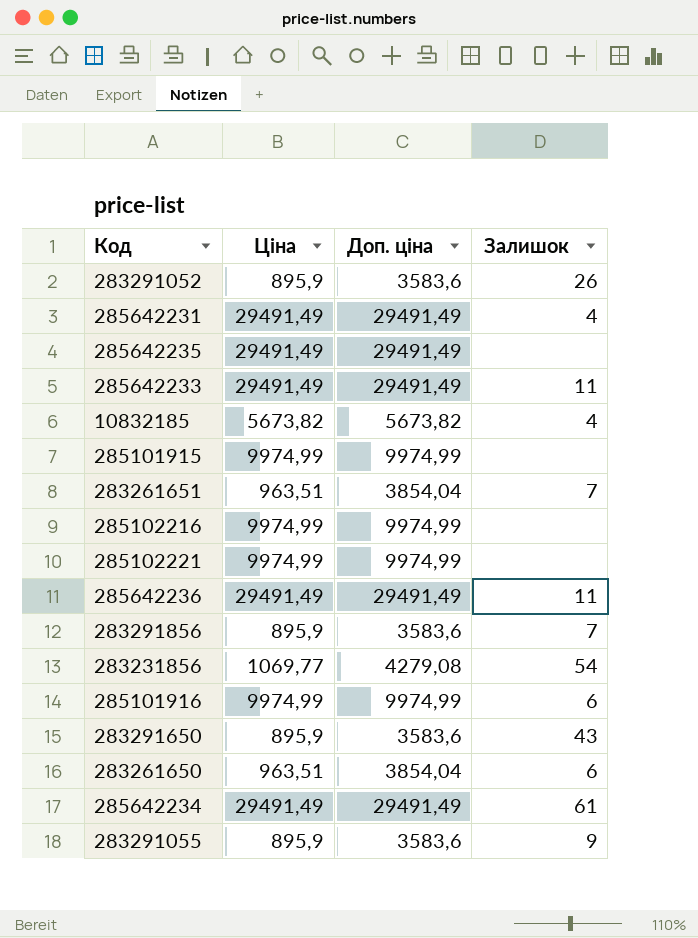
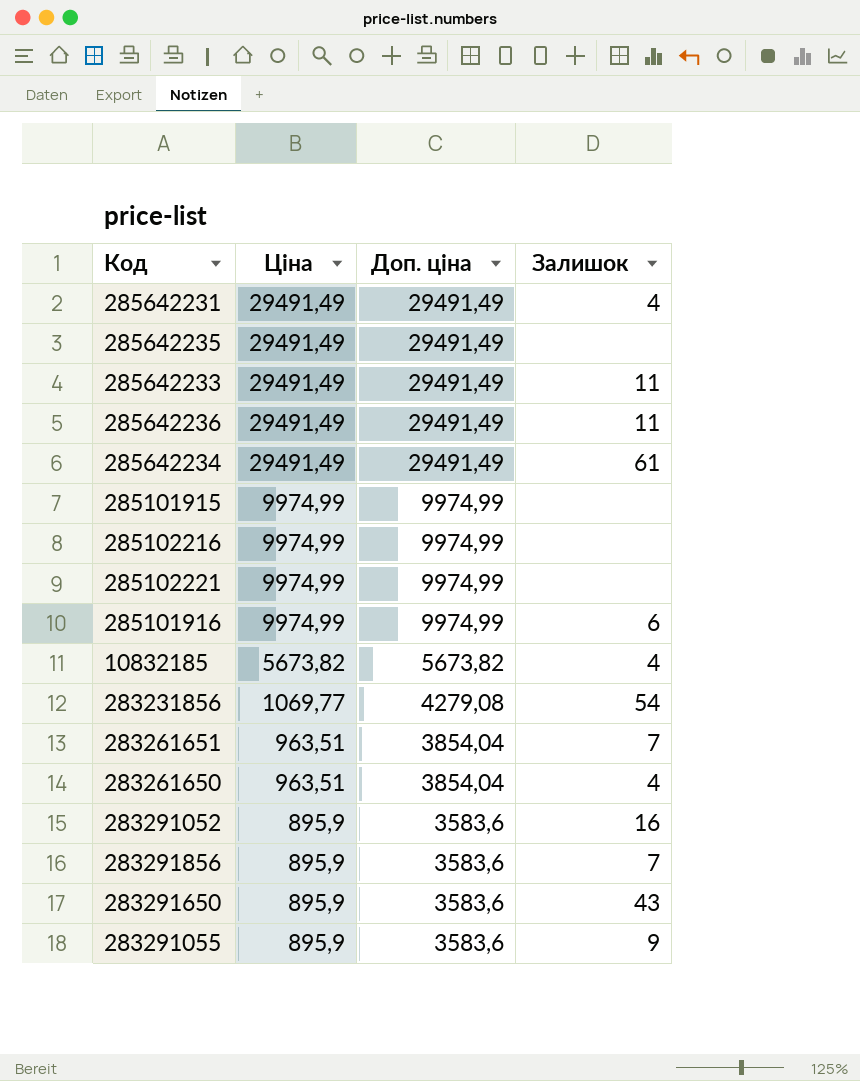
row order: none -> Ціна descending
283261650 | Залишок: 6 -> 4
283291052 | Залишок: 26 -> 16

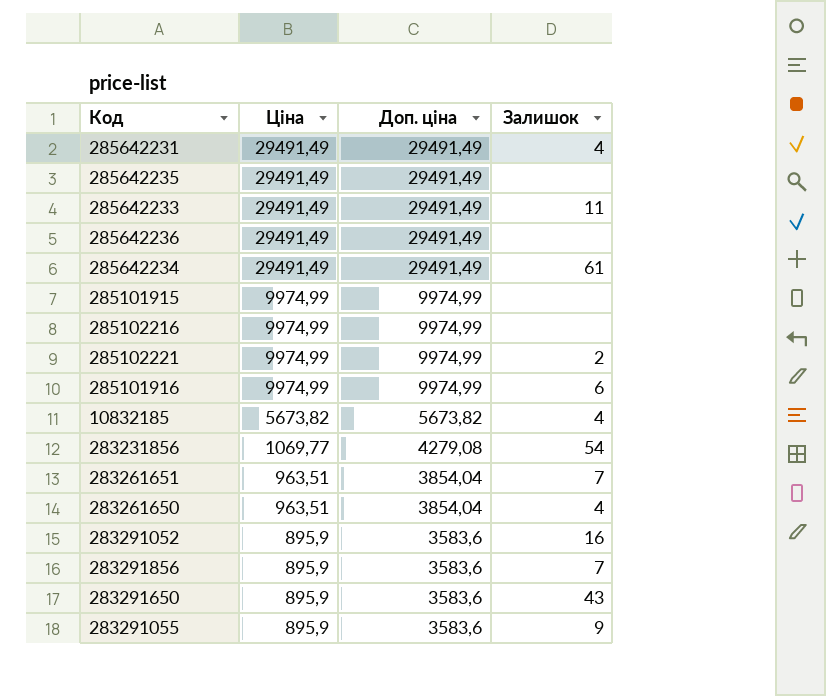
285642236 | Залишок: 11 -> none
285102221 | Залишок: none -> 2

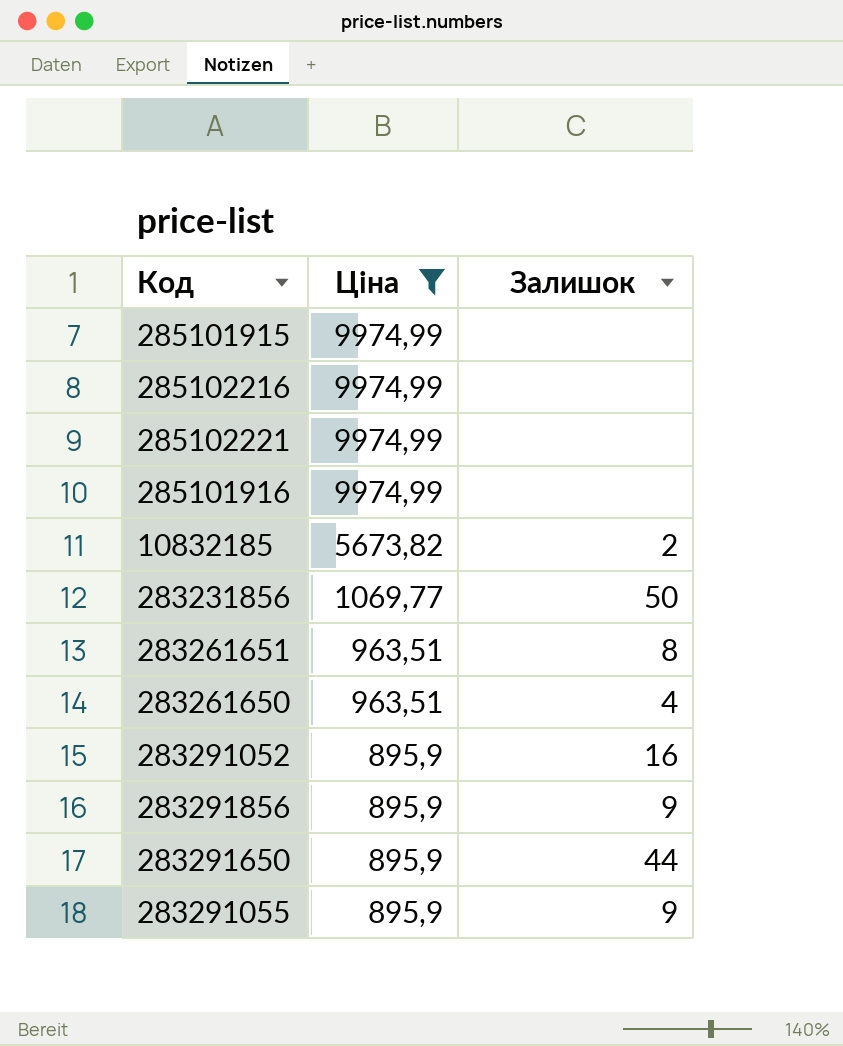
filter: none -> Ціна != 29491,49
column Доп. ціна | position: 3 -> none
285102221 | Залишок: 2 -> none
285101916 | Залишок: 6 -> none
10832185 | Залишок: 4 -> 2
283231856 | Залишок: 54 -> 50
283261651 | Залишок: 7 -> 8
283291856 | Залишок: 7 -> 9
283291650 | Залишок: 43 -> 44

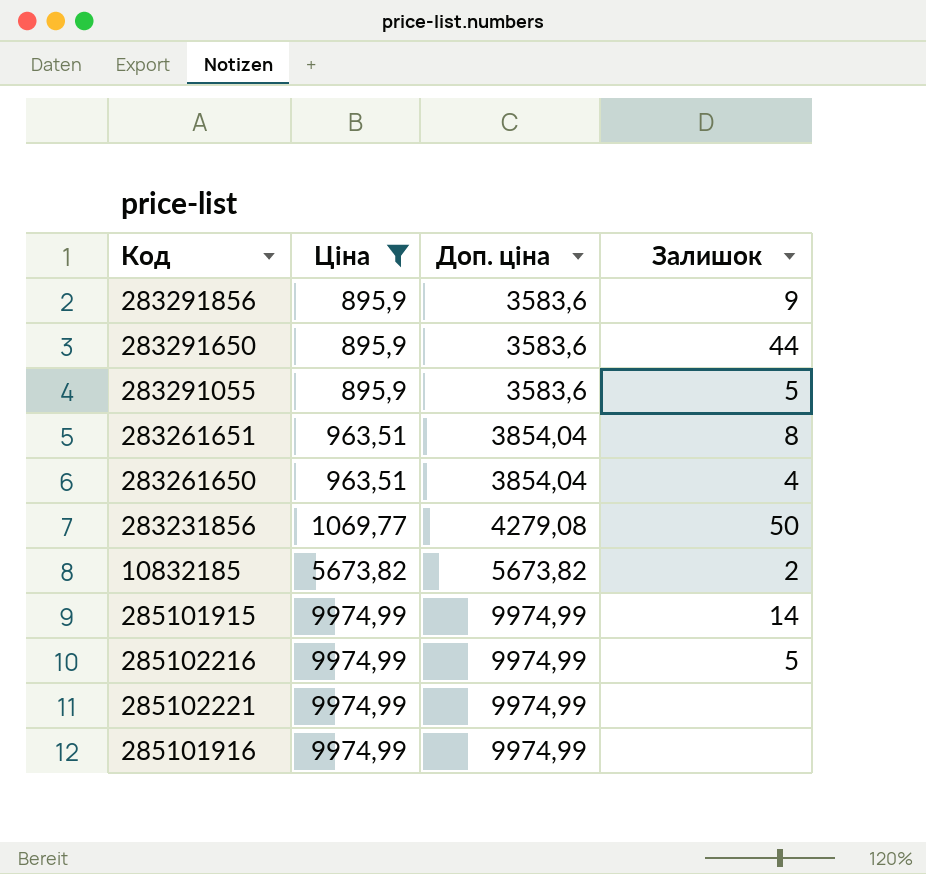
row order: Ціна descending -> Ціна ascending
column Доп. ціна | position: none -> 3
row 283291052: 895,9 | 16 -> none
283291055 | Залишок: 9 -> 5
285101915 | Залишок: none -> 14
285102216 | Залишок: none -> 5

